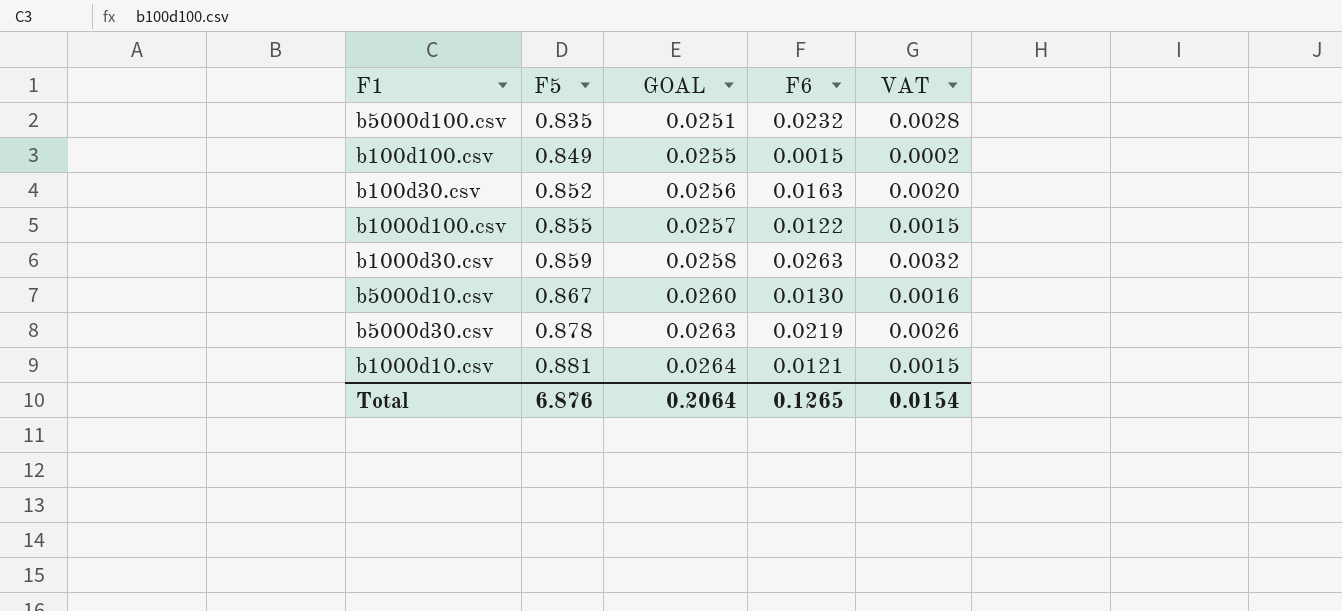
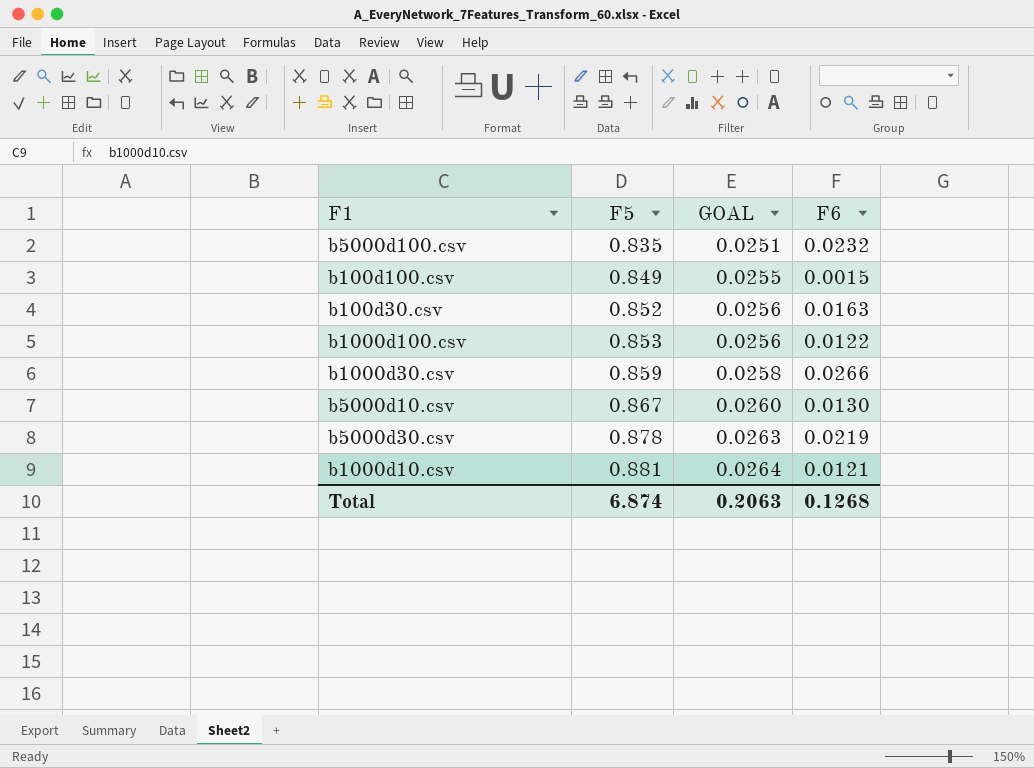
column VAT | formula: [F6] * 0.12 -> none
b1000d100.csv | F5: 0.855 -> 0.853
b1000d100.csv | GOAL: 0.0257 -> 0.0256
b1000d30.csv | F6: 0.0263 -> 0.0266
Total | F5: 6.876 -> 6.874
Total | GOAL: 0.2064 -> 0.2063
Total | F6: 0.1265 -> 0.1268

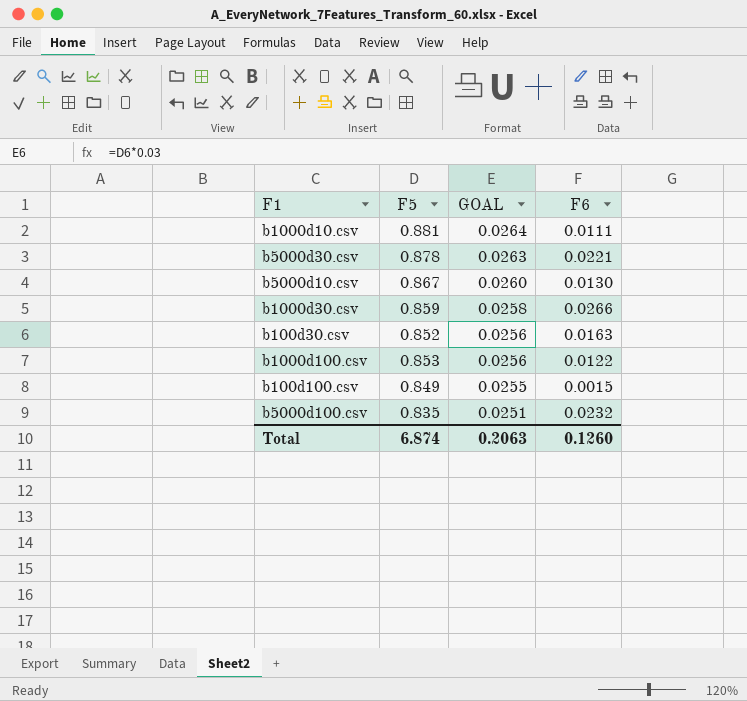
row order: F5 ascending -> GOAL descending
b1000d10.csv | F6: 0.0121 -> 0.0111
b5000d30.csv | F6: 0.0219 -> 0.0221
Total | F6: 0.1268 -> 0.1260

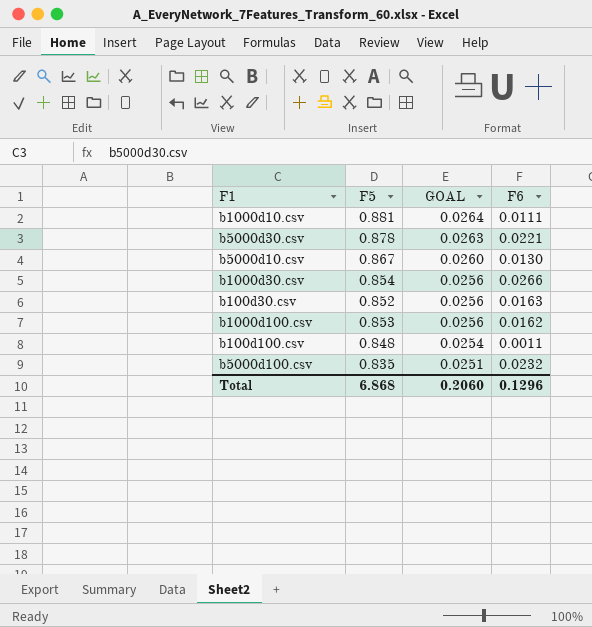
b1000d30.csv | F5: 0.859 -> 0.854
b1000d30.csv | GOAL: 0.0258 -> 0.0256
b1000d100.csv | F6: 0.0122 -> 0.0162
b100d100.csv | F5: 0.849 -> 0.848
b100d100.csv | GOAL: 0.0255 -> 0.0254
b100d100.csv | F6: 0.0015 -> 0.0011
Total | F5: 6.874 -> 6.868
Total | GOAL: 0.2063 -> 0.2060
Total | F6: 0.1260 -> 0.1296

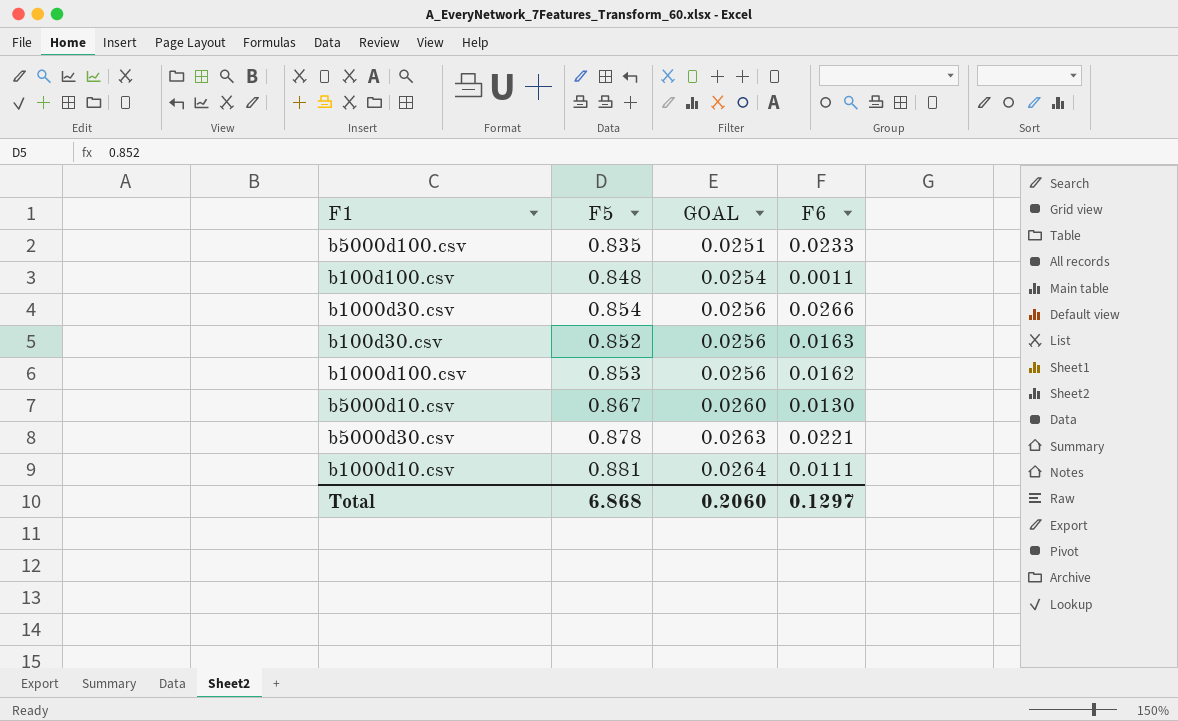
row order: GOAL descending -> GOAL ascending
b5000d100.csv | F6: 0.0232 -> 0.0233
Total | F6: 0.1296 -> 0.1297

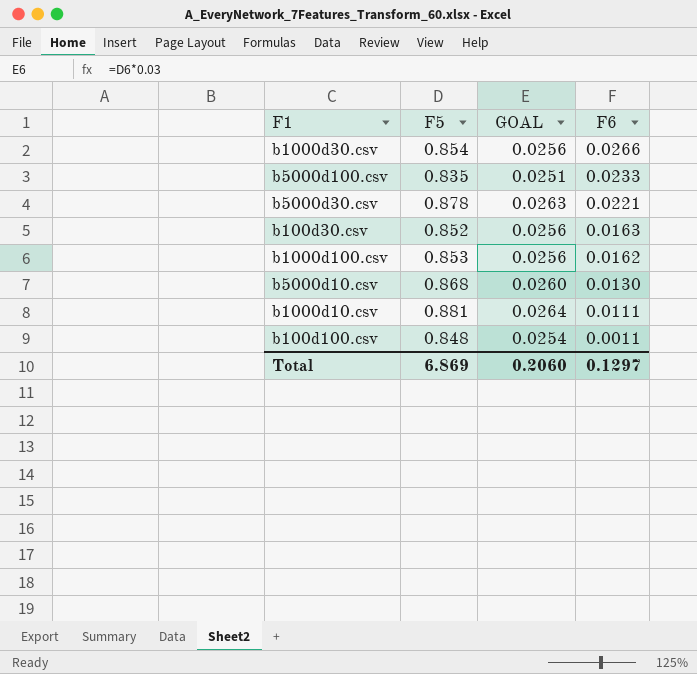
row order: GOAL ascending -> F6 descending
b5000d10.csv | F5: 0.867 -> 0.868
Total | F5: 6.868 -> 6.869

